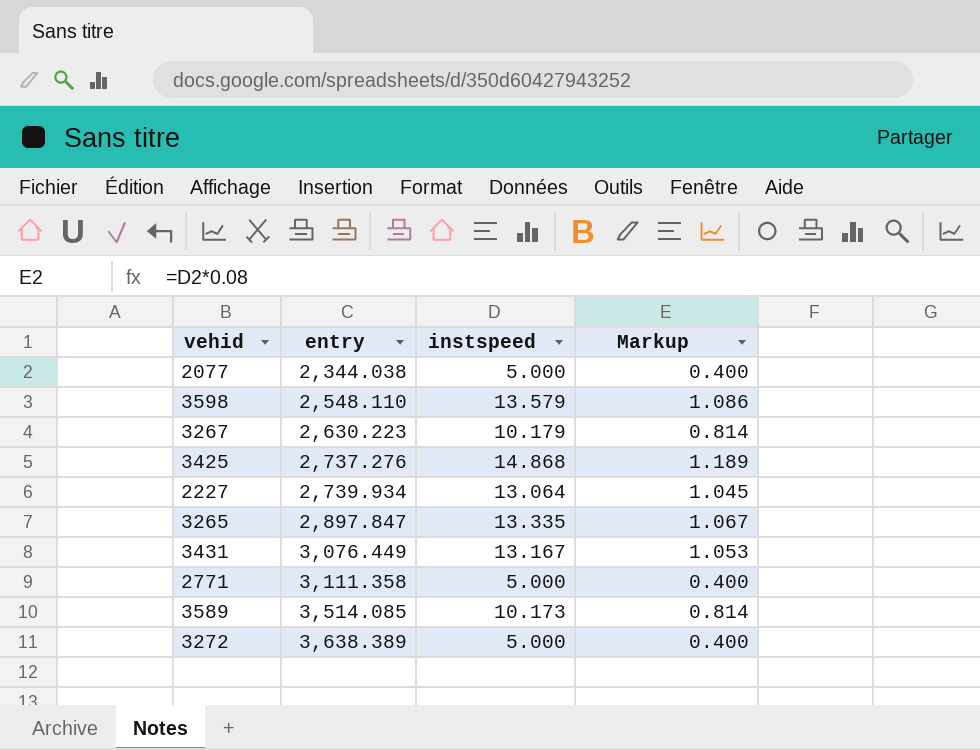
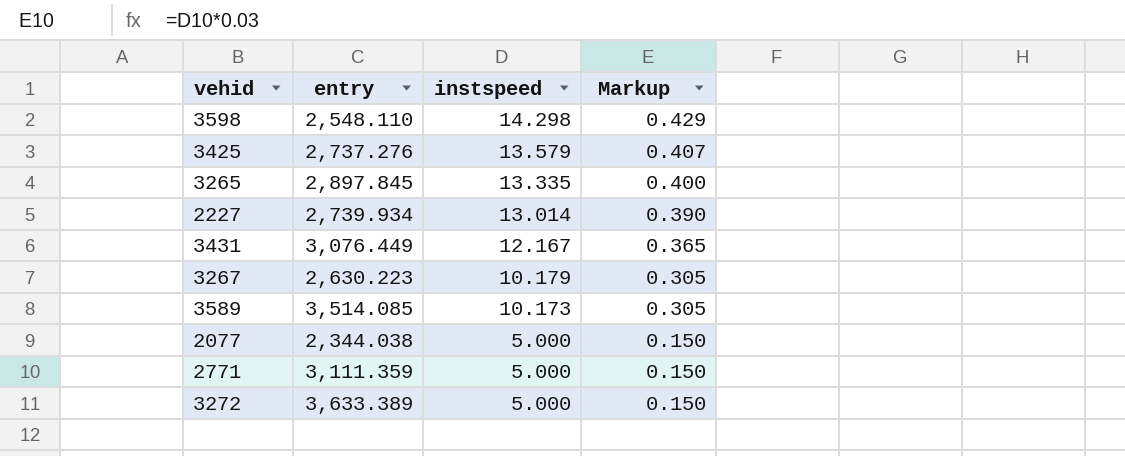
row order: entry ascending -> instspeed descending
column Markup | formula: [instspeed] * 0.08 -> [instspeed] * 0.03
3598 | instspeed: 13.579 -> 14.298
3425 | instspeed: 14.868 -> 13.579
3265 | entry: 2,897.847 -> 2,897.845
2227 | instspeed: 13.064 -> 13.014
3431 | instspeed: 13.167 -> 12.167
2771 | entry: 3,111.358 -> 3,111.359
3272 | entry: 3,638.389 -> 3,633.389

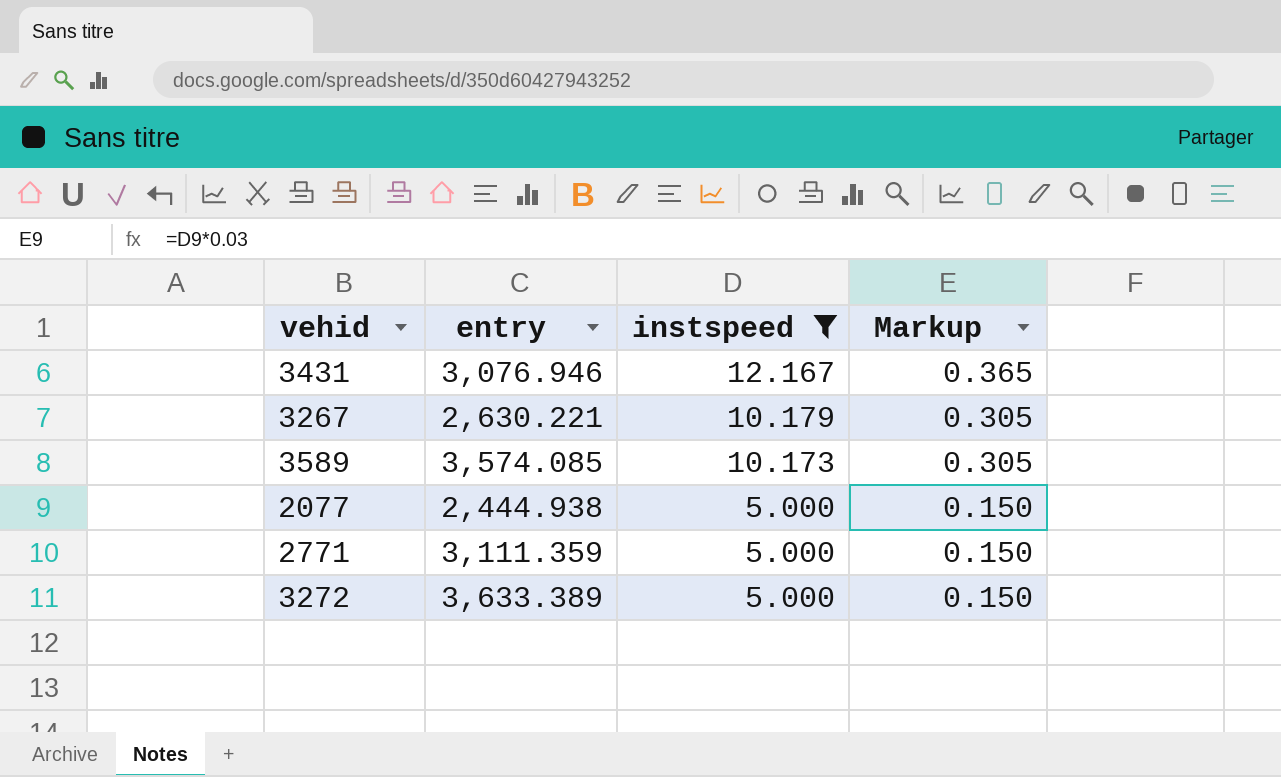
filter: none -> instspeed <= 12.167
3431 | entry: 3,076.449 -> 3,076.946
3267 | entry: 2,630.223 -> 2,630.221
3589 | entry: 3,514.085 -> 3,574.085
2077 | entry: 2,344.038 -> 2,444.938

